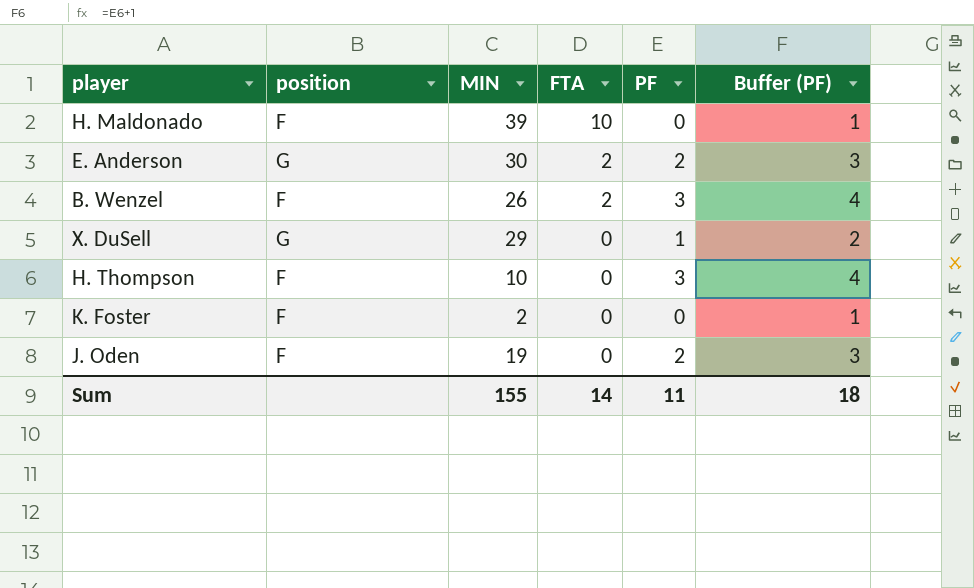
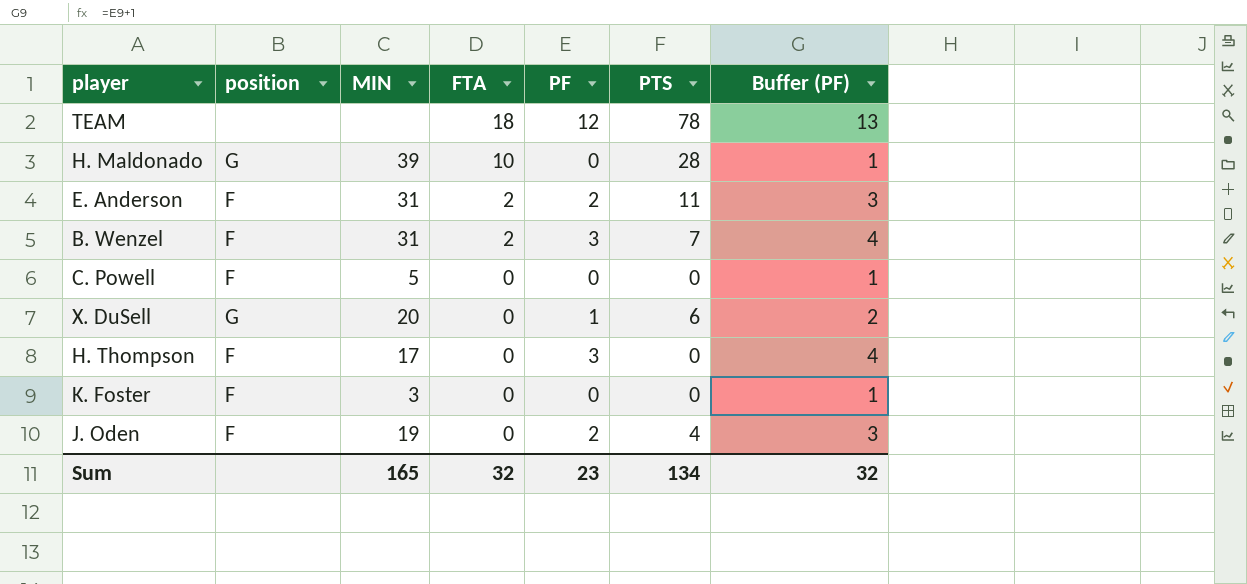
column PTS | position: none -> 6
row TEAM: none -> none | none | 18 | 12 | 78 | 13
H. Maldonado | position: F -> G
E. Anderson | position: G -> F
E. Anderson | MIN: 30 -> 31
B. Wenzel | MIN: 26 -> 31
row C. Powell: none -> F | 5 | 0 | 0 | 0 | 1
X. DuSell | MIN: 29 -> 20
H. Thompson | MIN: 10 -> 17
K. Foster | MIN: 2 -> 3
Sum | MIN: 155 -> 165
Sum | FTA: 14 -> 32
Sum | PF: 11 -> 23
Sum | Buffer (PF): 18 -> 32

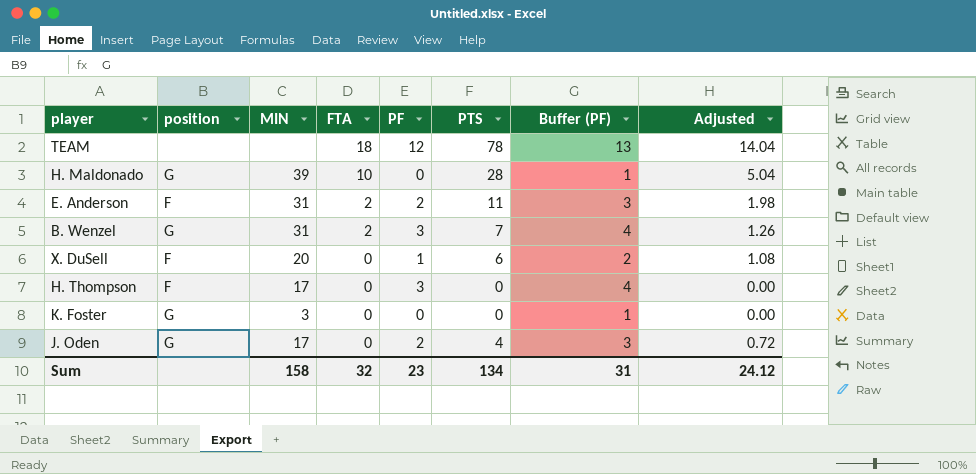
column Adjusted | formula: none -> [PTS] * 0.18
row C. Powell: F | 5 | 0 | 0 | 0 | 1 -> none
B. Wenzel | position: F -> G
X. DuSell | position: G -> F
K. Foster | position: F -> G
J. Oden | position: F -> G
J. Oden | MIN: 19 -> 17
Sum | MIN: 165 -> 158
Sum | Buffer (PF): 32 -> 31

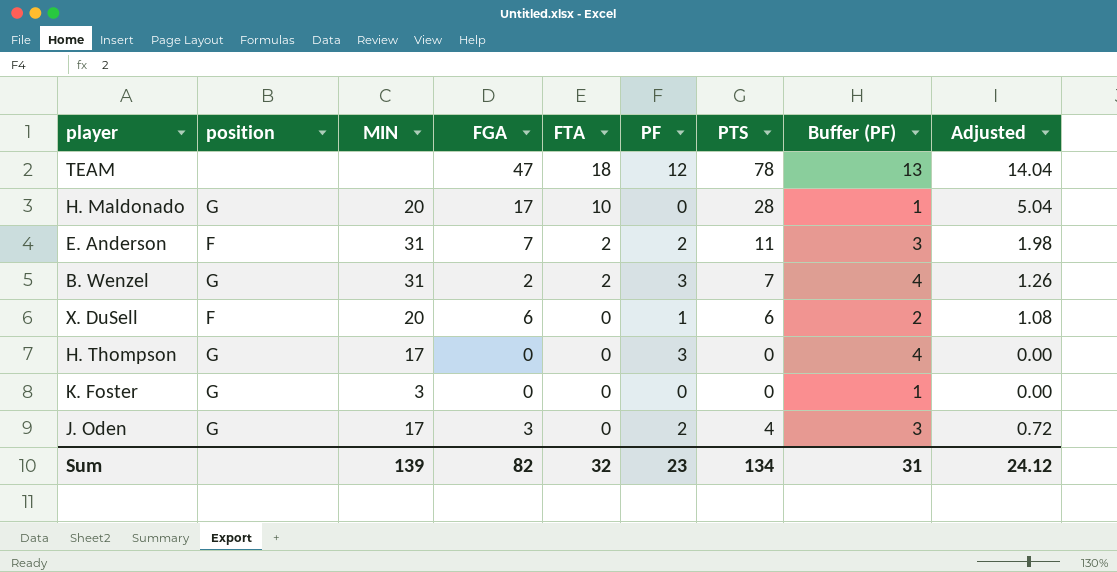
column FGA | position: none -> 4
H. Maldonado | MIN: 39 -> 20
H. Thompson | position: F -> G
Sum | MIN: 158 -> 139

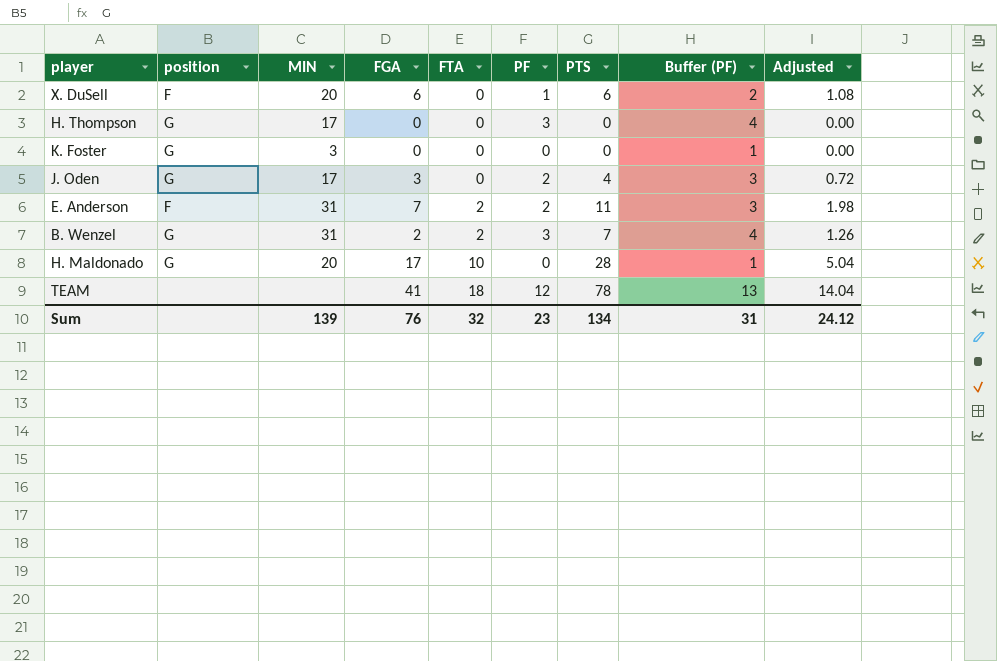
row order: FTA descending -> FTA ascending
TEAM | FGA: 47 -> 41
Sum | FGA: 82 -> 76

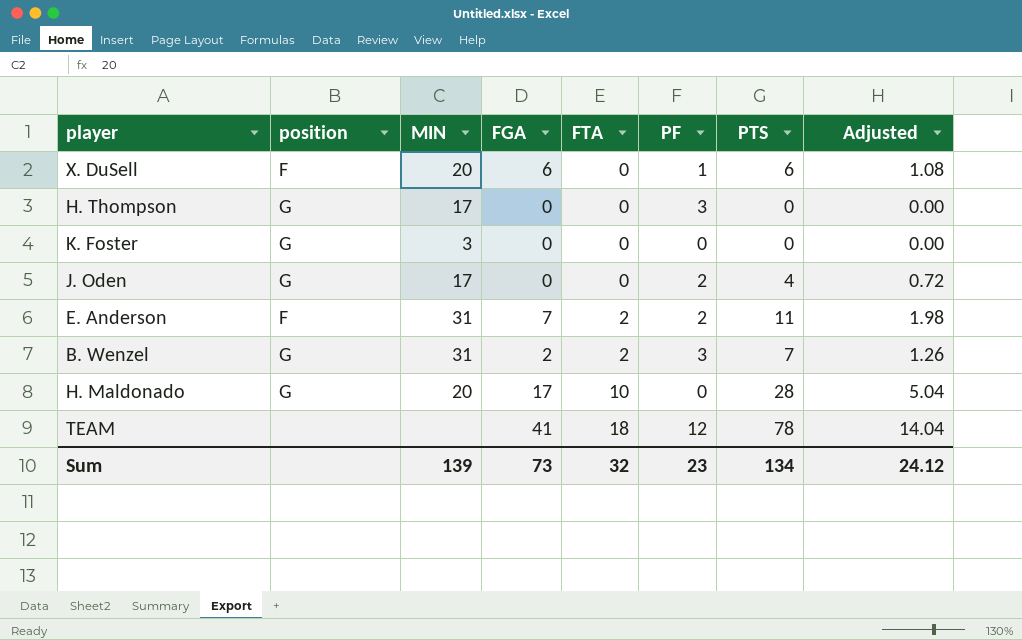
column Buffer (PF) | formula: [PF] + 1 -> none
J. Oden | FGA: 3 -> 0
Sum | FGA: 76 -> 73

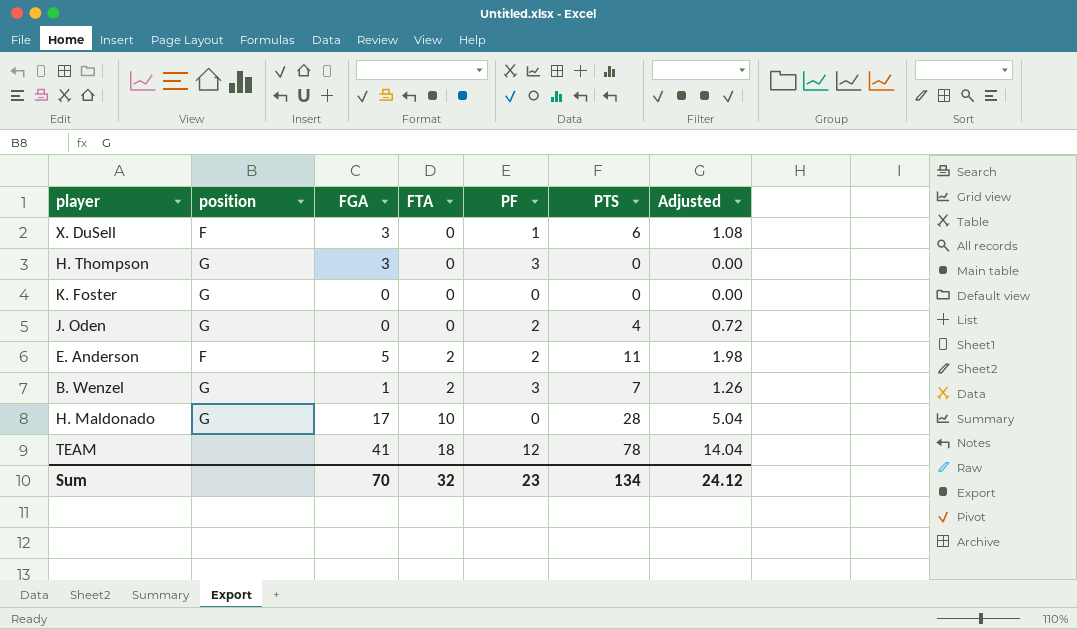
column MIN | position: 3 -> none
X. DuSell | FGA: 6 -> 3
H. Thompson | FGA: 0 -> 3
E. Anderson | FGA: 7 -> 5
B. Wenzel | FGA: 2 -> 1
Sum | FGA: 73 -> 70

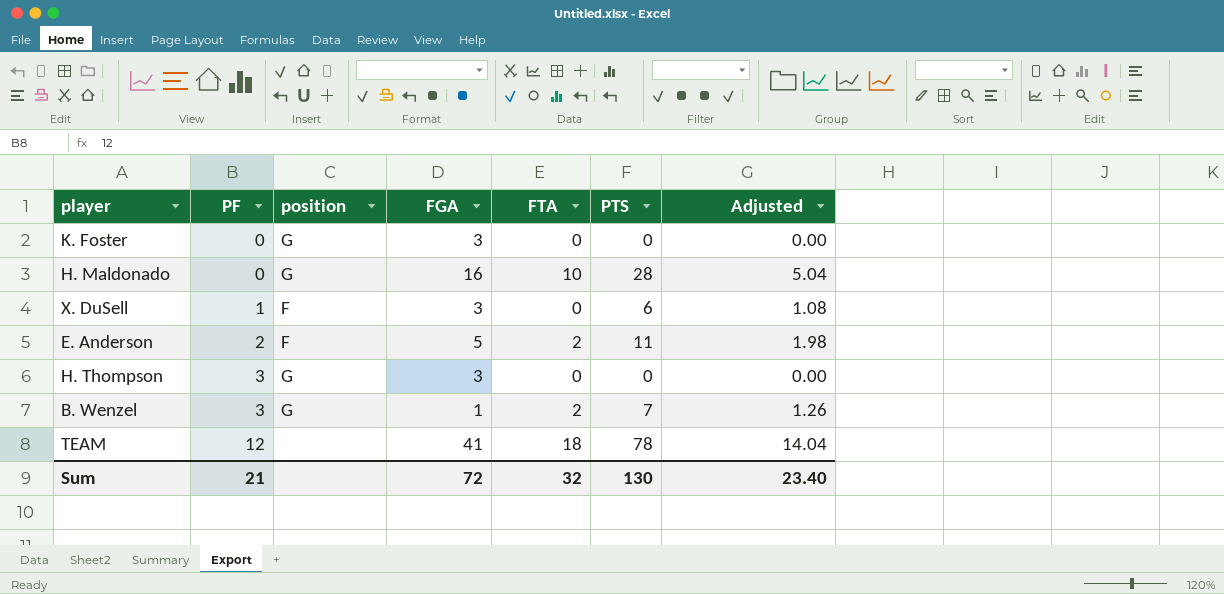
row order: FTA ascending -> PF ascending
column PF | position: 5 -> 2
row J. Oden: G | 0 | 0 | 2 | 4 | 0.72 -> none
K. Foster | FGA: 0 -> 3
H. Maldonado | FGA: 17 -> 16
Sum | PF: 23 -> 21
Sum | FGA: 70 -> 72
Sum | PTS: 134 -> 130
Sum | Adjusted: 24.12 -> 23.40

